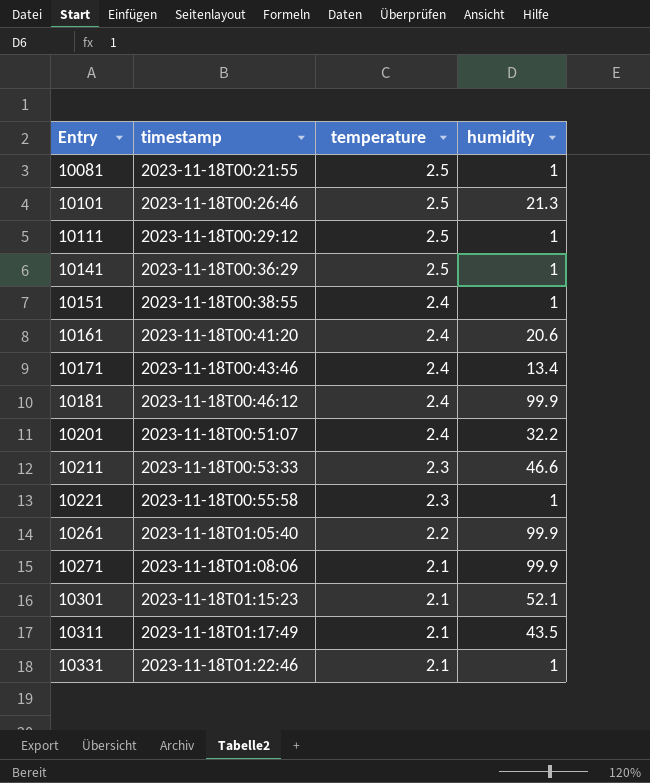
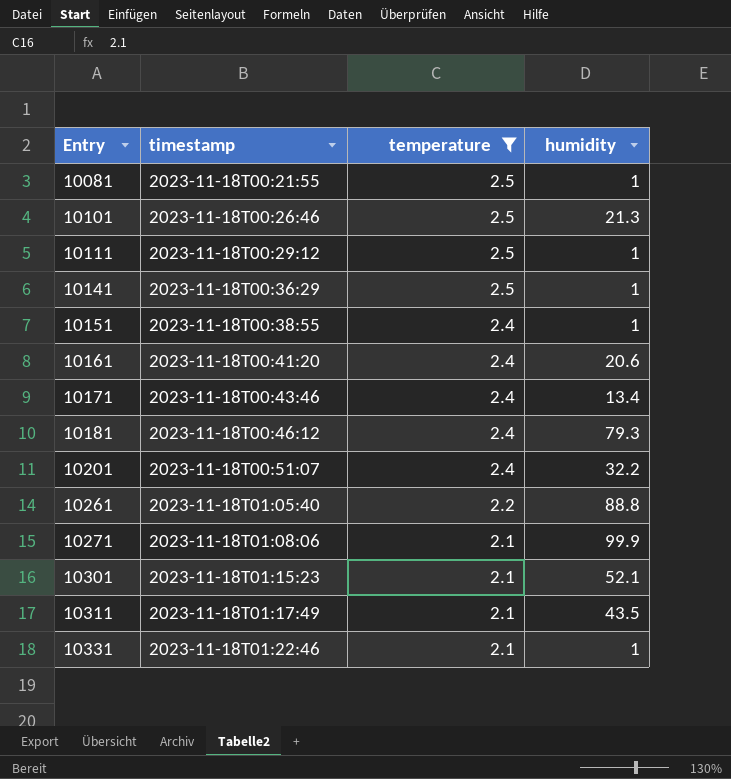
filter: none -> temperature != 2.3
10181 | humidity: 99.9 -> 79.3
10261 | humidity: 99.9 -> 88.8

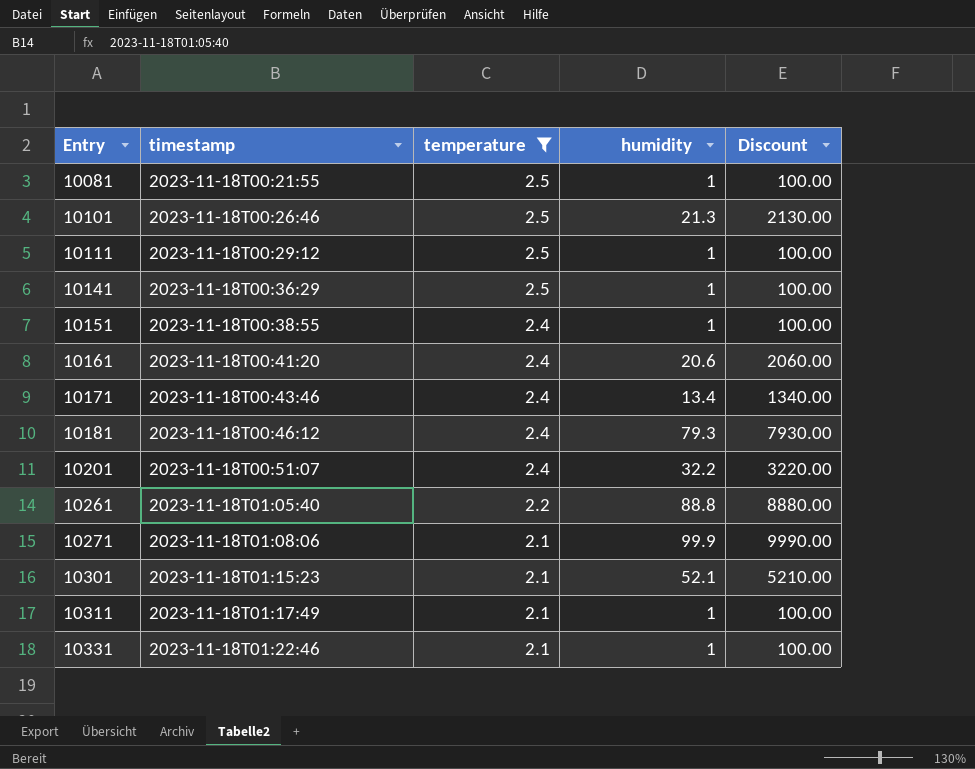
column Discount | formula: none -> [humidity] * 100
10311 | humidity: 43.5 -> 1

